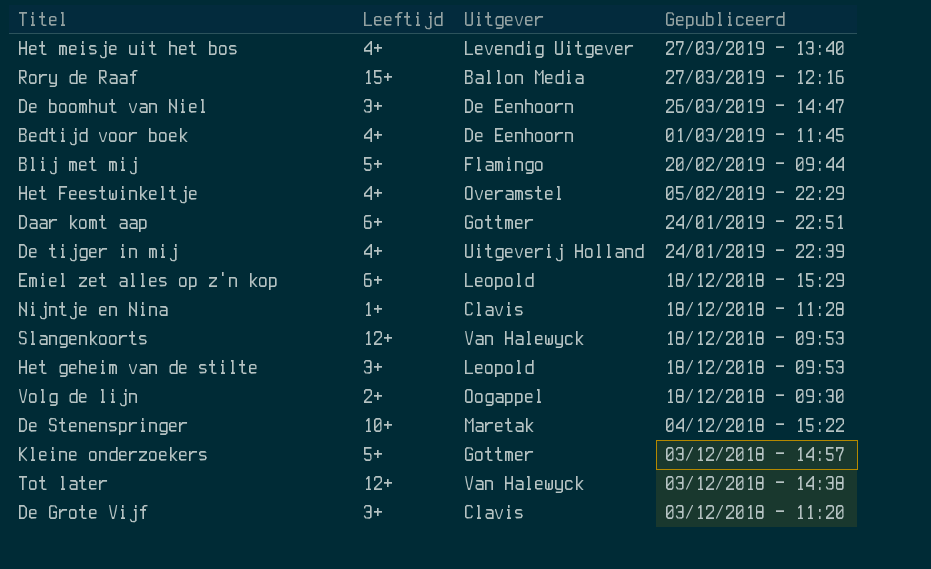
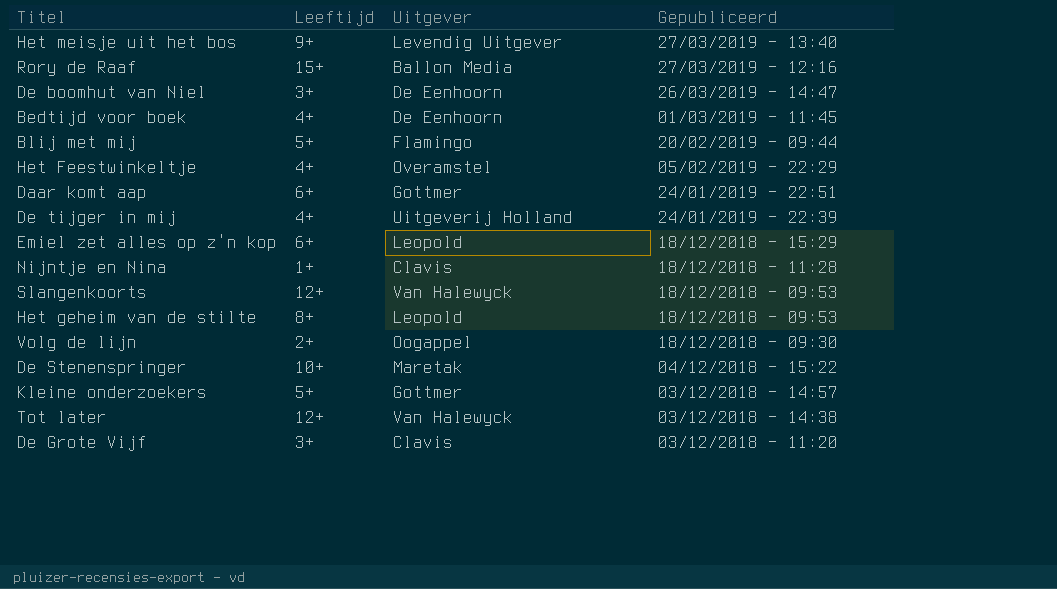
Het meisje uit het bos | Leeftijd: 4+ -> 9+
Het geheim van de stilte | Leeftijd: 3+ -> 8+

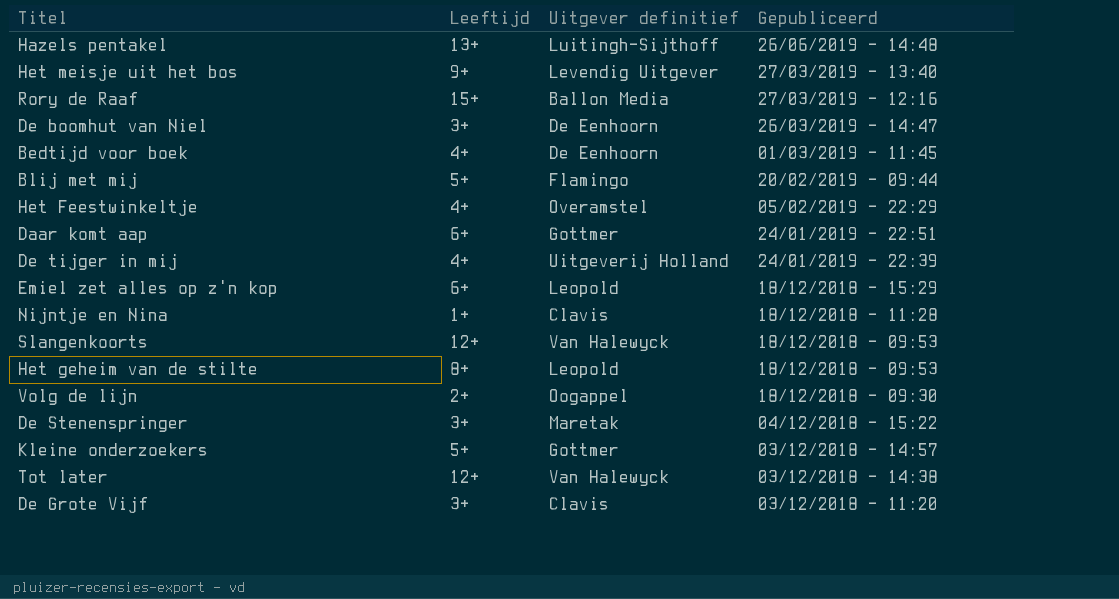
column name: Uitgever -> Uitgever definitief
row Hazels pentakel: none -> 13+ | Luitingh-Sijthoff | 26/06/2019 - 14:48
De Stenenspringer | Leeftijd: 10+ -> 3+

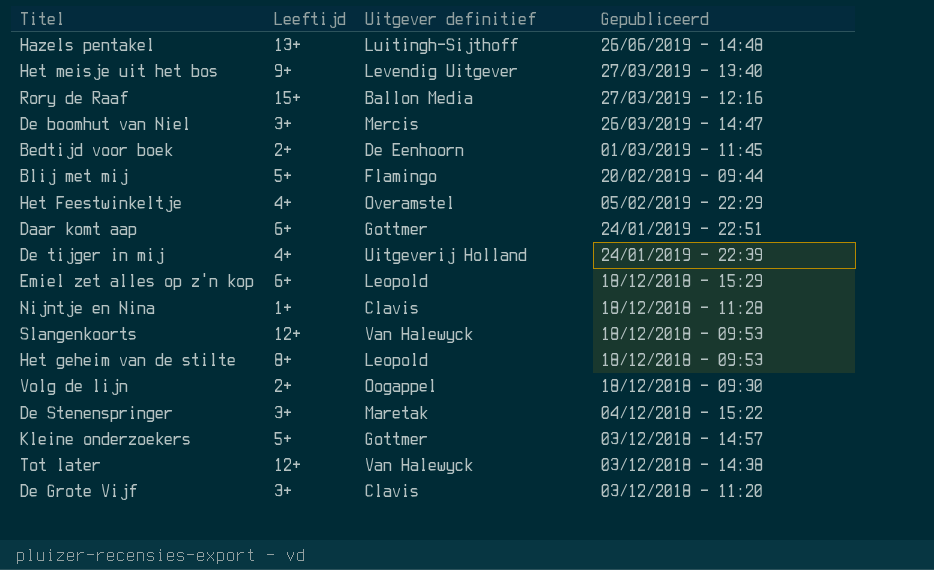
De boomhut van Niel | Uitgever definitief: De Eenhoorn -> Mercis
Bedtijd voor boek | Leeftijd: 4+ -> 2+

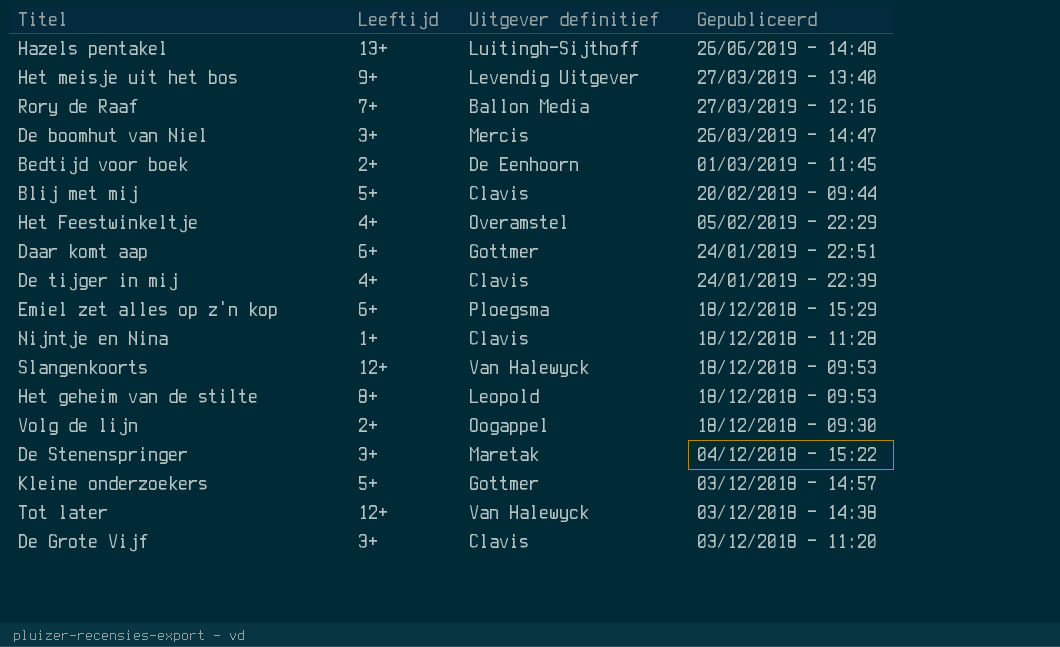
Rory de Raaf | Leeftijd: 15+ -> 7+
Blij met mij | Uitgever definitief: Flamingo -> Clavis
De tijger in mij | Uitgever definitief: Uitgeverij Holland -> Clavis
Emiel zet alles op z'n kop | Uitgever definitief: Leopold -> Ploegsma

